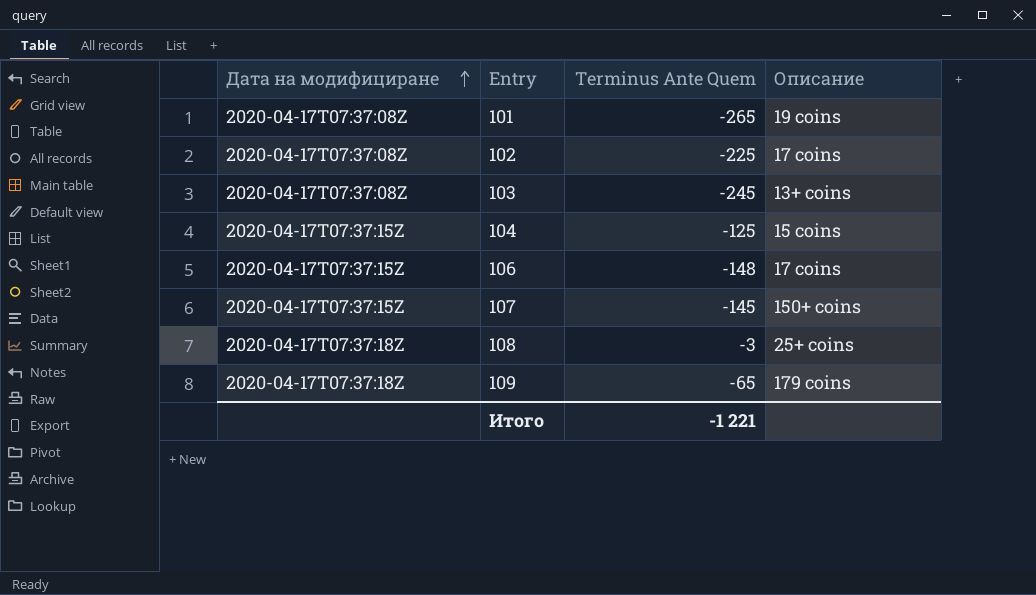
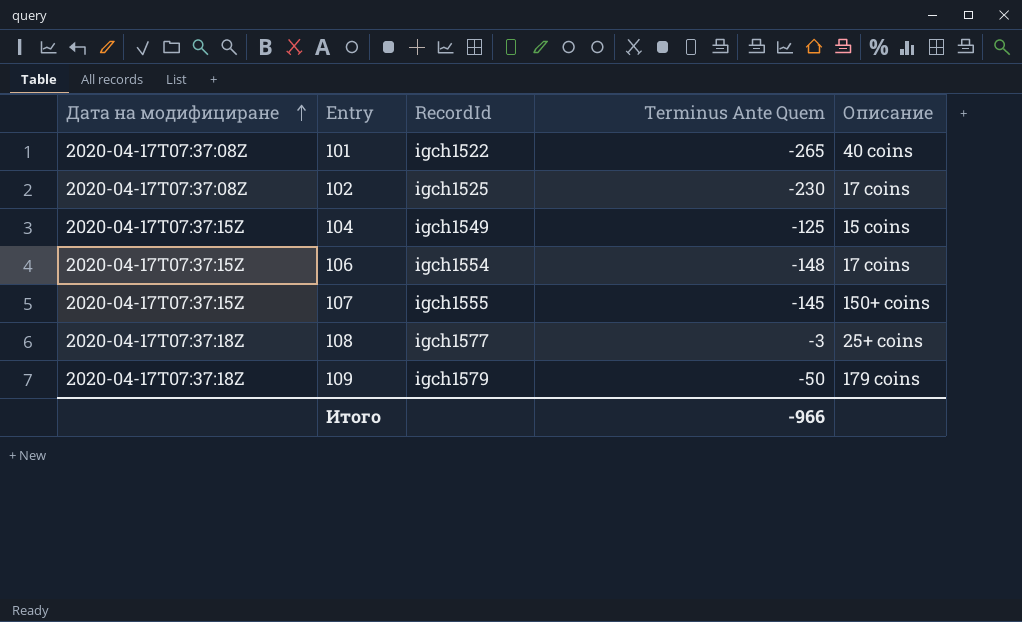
column RecordId | position: none -> 3
row 103: 2020-04-17T07:37:08Z | -245 | 13+ coins -> none
101 | Описание: 19 coins -> 40 coins
102 | Terminus Ante Quem: -225 -> -230
109 | Terminus Ante Quem: -65 -> -50
Итого | Terminus Ante Quem: -1 221 -> -966

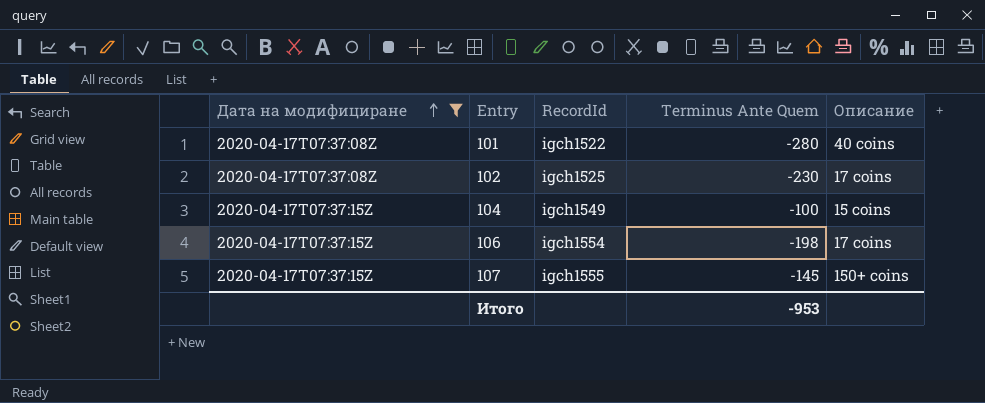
filter: none -> Дата на модифициране != 2020-04-17T07:37:18Z
101 | Terminus Ante Quem: -265 -> -280
104 | Terminus Ante Quem: -125 -> -100
106 | Terminus Ante Quem: -148 -> -198
Итого | Terminus Ante Quem: -966 -> -953

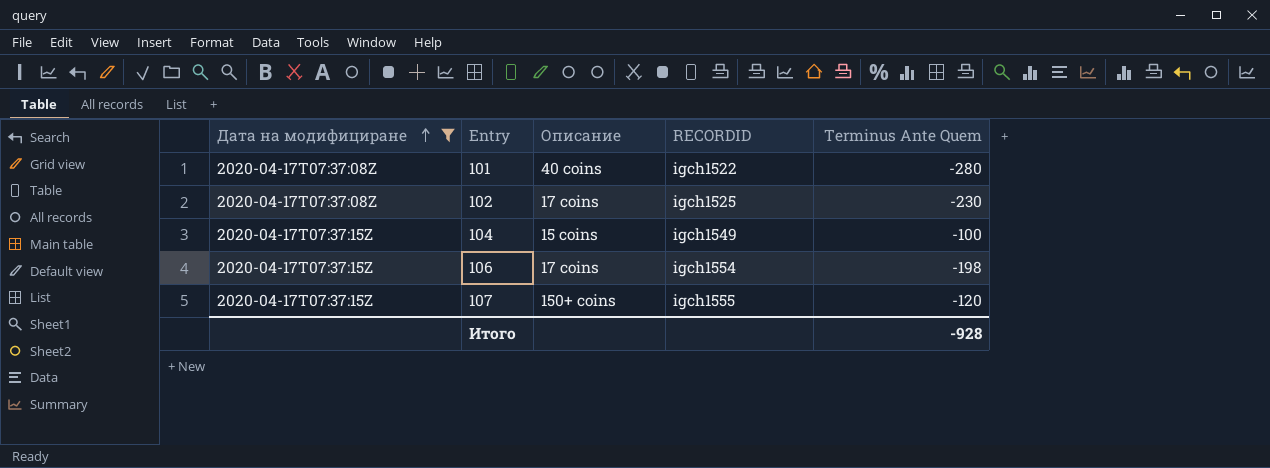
column Описание | position: 5 -> 3
column name: RecordId -> RECORDID
107 | Terminus Ante Quem: -145 -> -120
Итого | Terminus Ante Quem: -953 -> -928

